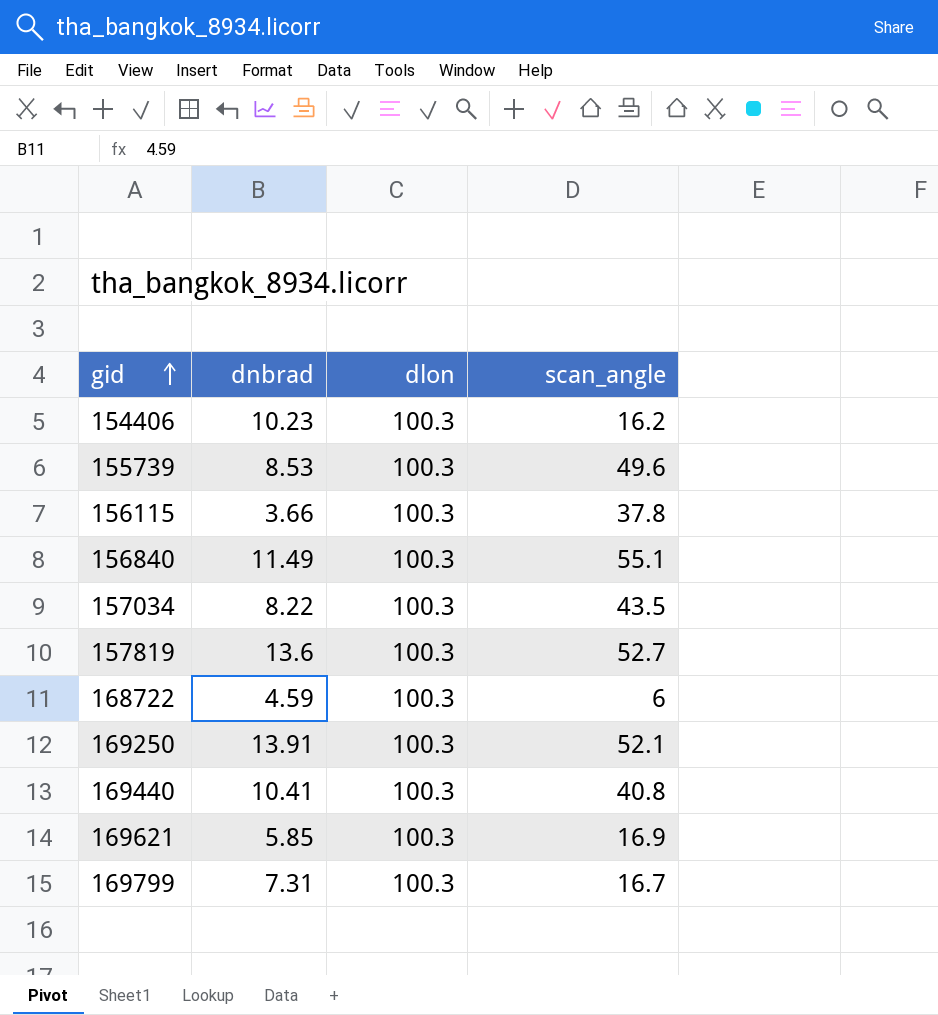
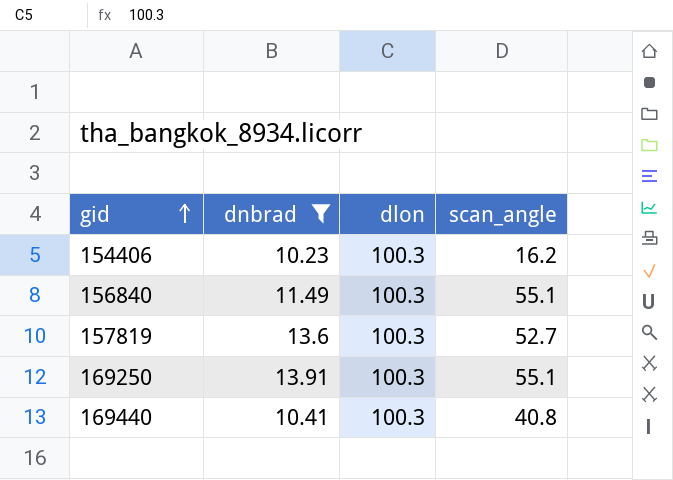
filter: none -> dnbrad >= 10.23
169250 | scan_angle: 52.1 -> 55.1

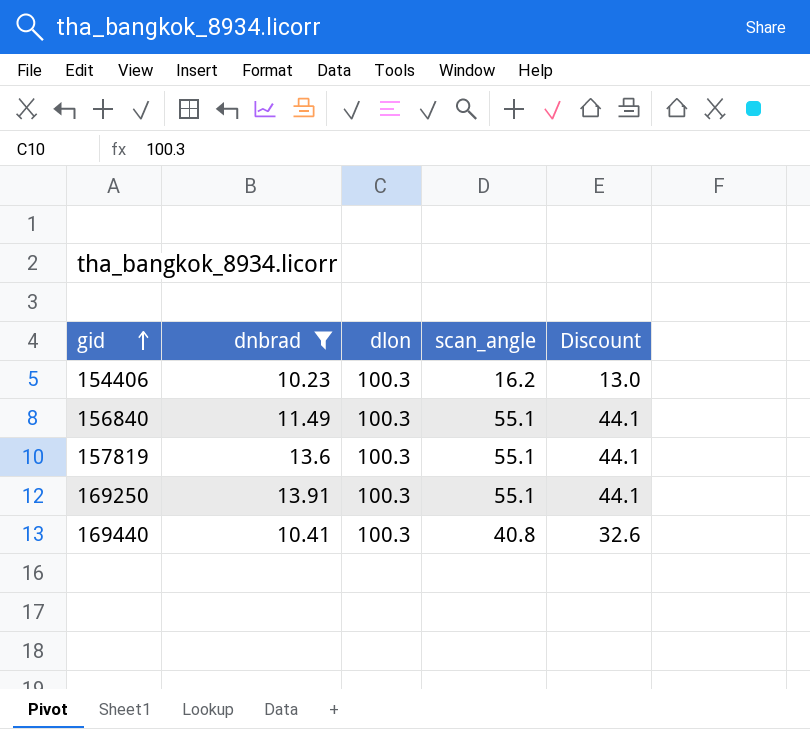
column Discount | formula: none -> [scan_angle] * 0.8
157819 | scan_angle: 52.7 -> 55.1

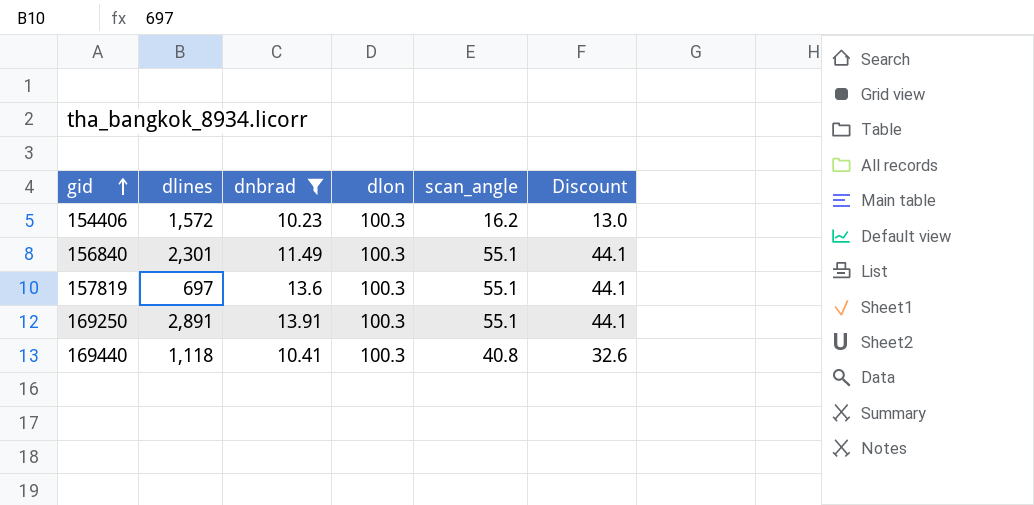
column dlines | position: none -> 2

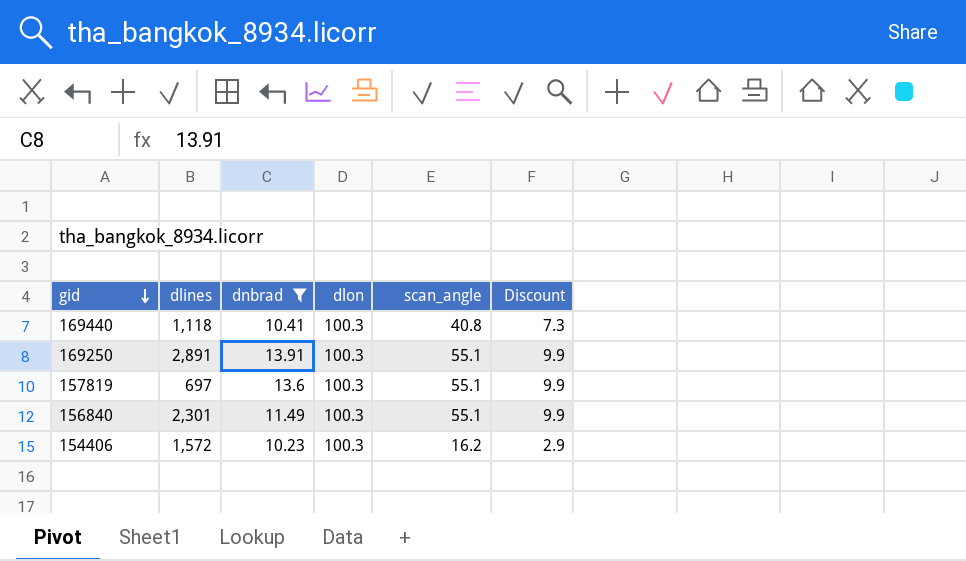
row order: gid ascending -> gid descending
column Discount | formula: [scan_angle] * 0.8 -> [scan_angle] * 0.18

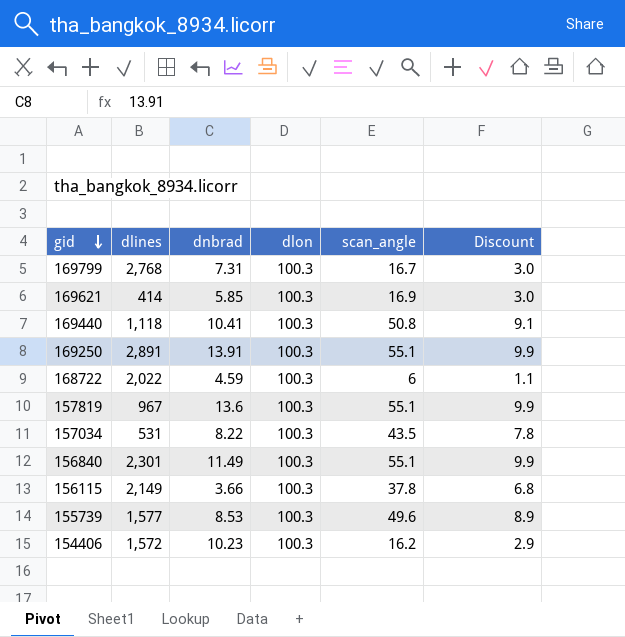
filter: dnbrad >= 10.23 -> none
169440 | scan_angle: 40.8 -> 50.8
169440 | Discount: 7.3 -> 9.1
157819 | dlines: 697 -> 967

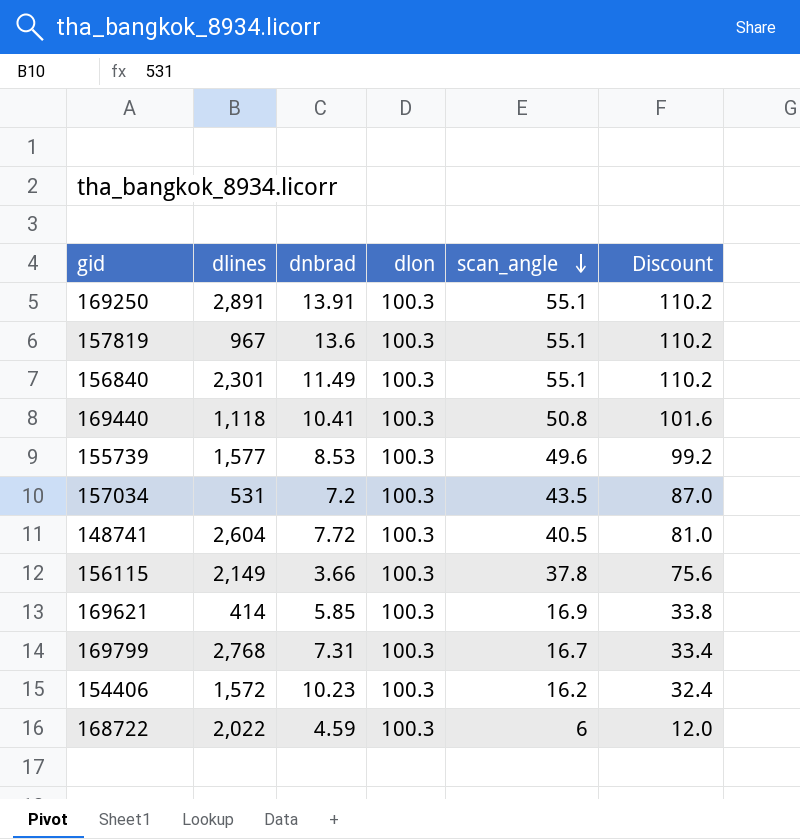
row order: gid descending -> scan_angle descending
column Discount | formula: [scan_angle] * 0.18 -> [scan_angle] * 2
157034 | dnbrad: 8.22 -> 7.2
row 148741: none -> 2,604 | 7.72 | 100.3 | 40.5 | 81.0

